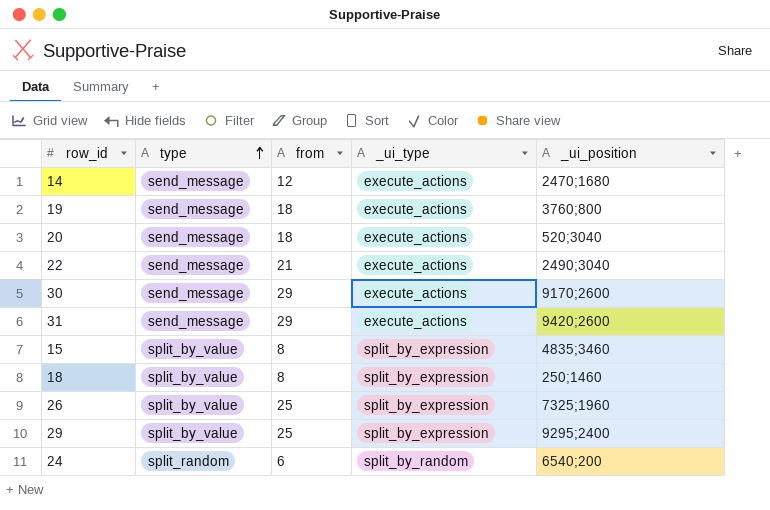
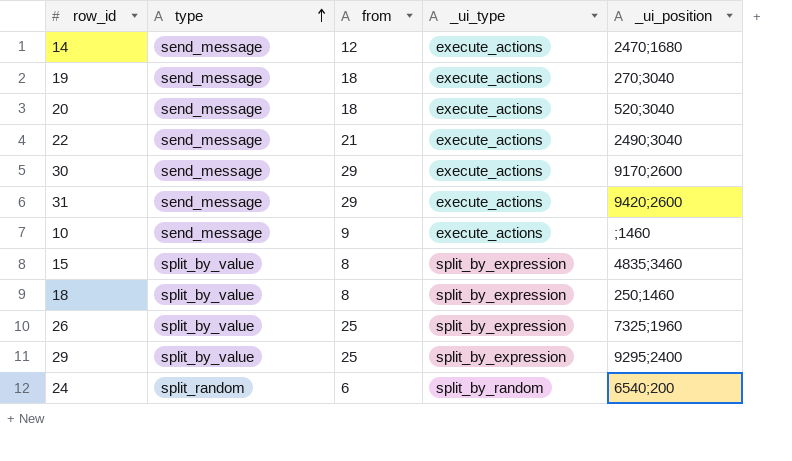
19 | _ui_position: 3760;800 -> 270;3040
row 10: none -> send_message | 9 | execute_actions | ;1460

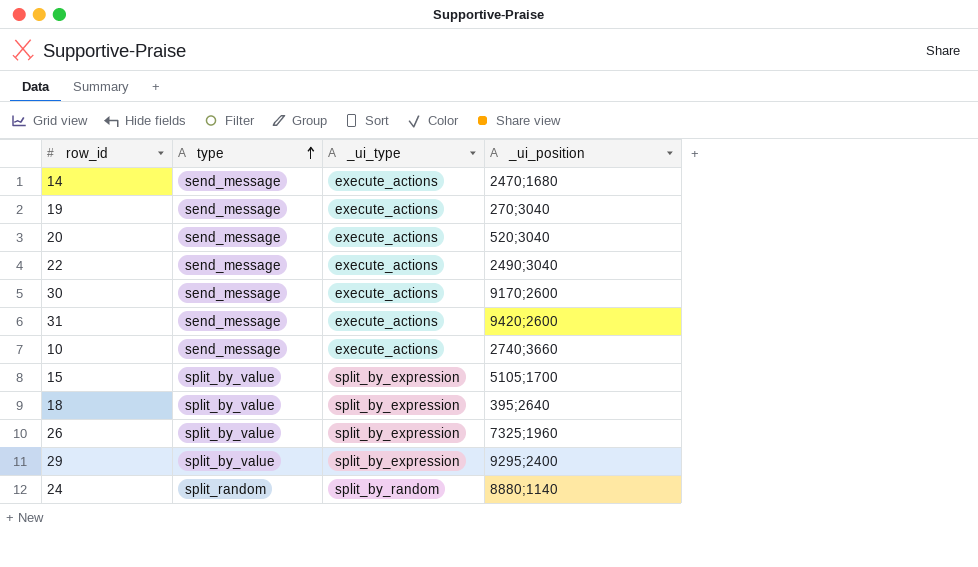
column from | position: 3 -> none
10 | _ui_position: ;1460 -> 2740;3660
15 | _ui_position: 4835;3460 -> 5105;1700
18 | _ui_position: 250;1460 -> 395;2640
24 | _ui_position: 6540;200 -> 8880;1140

